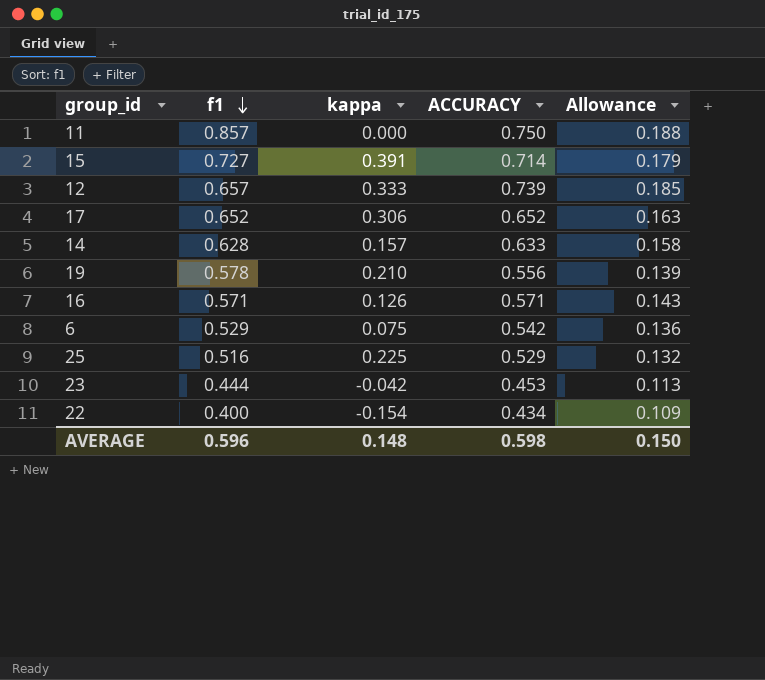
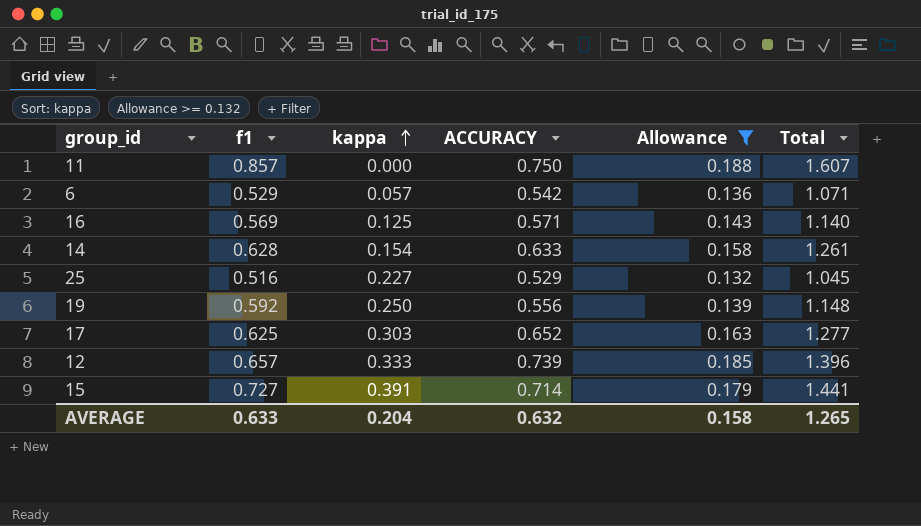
filter: none -> Allowance >= 0.132
row order: f1 descending -> kappa ascending
column Total | formula: none -> [f1] + [ACCURACY]
6 | kappa: 0.075 -> 0.057
16 | f1: 0.571 -> 0.569
16 | kappa: 0.126 -> 0.125
14 | kappa: 0.157 -> 0.154
25 | kappa: 0.225 -> 0.227
19 | f1: 0.578 -> 0.592
19 | kappa: 0.210 -> 0.250
17 | f1: 0.652 -> 0.625
17 | kappa: 0.306 -> 0.303
AVERAGE | f1: 0.596 -> 0.633
AVERAGE | kappa: 0.148 -> 0.204
AVERAGE | ACCURACY: 0.598 -> 0.632
AVERAGE | Allowance: 0.150 -> 0.158

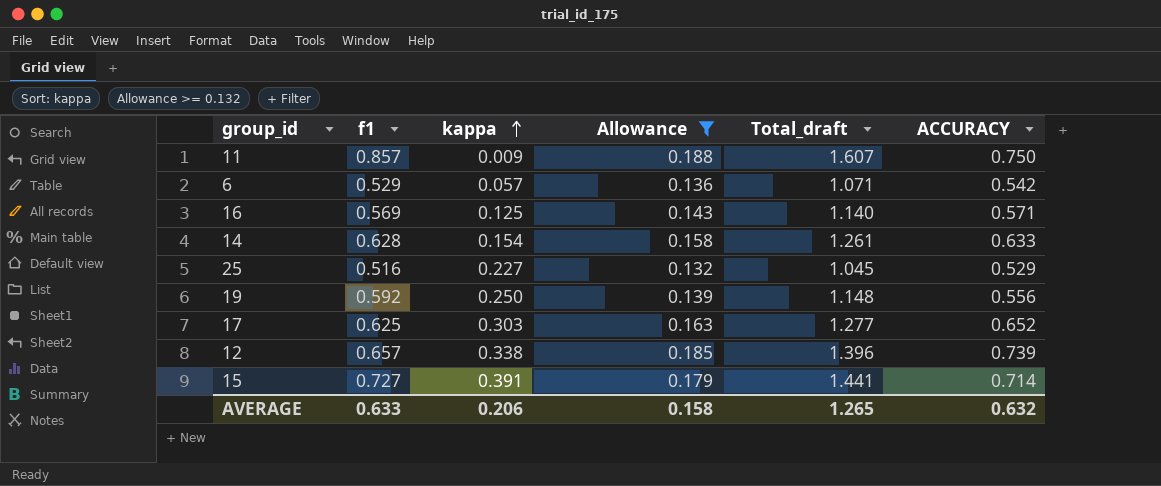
column name: Total -> Total_draft
column ACCURACY | position: 4 -> 6
11 | kappa: 0.000 -> 0.009
12 | kappa: 0.333 -> 0.338
AVERAGE | kappa: 0.204 -> 0.206

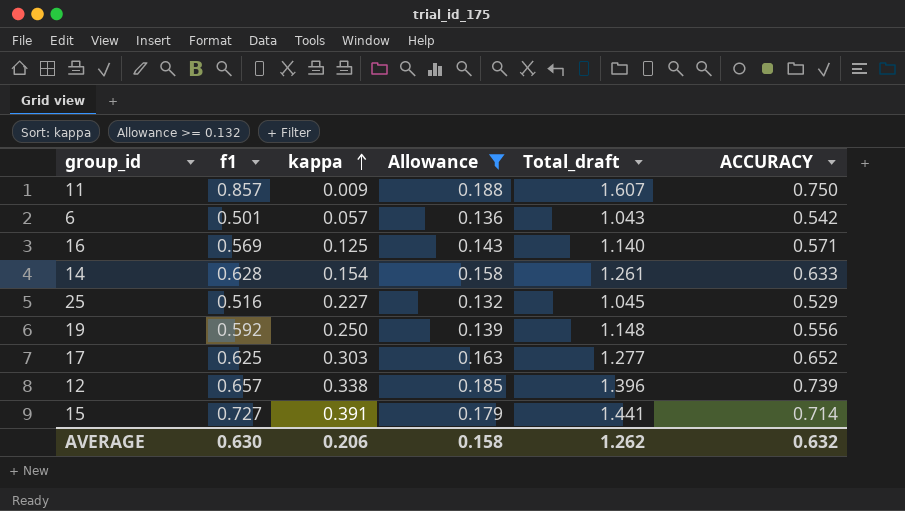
6 | f1: 0.529 -> 0.501
6 | Total_draft: 1.071 -> 1.043
AVERAGE | f1: 0.633 -> 0.630
AVERAGE | Total_draft: 1.265 -> 1.262

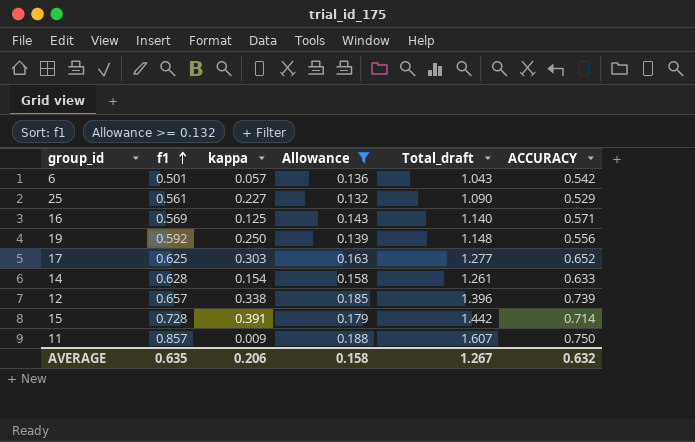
row order: kappa ascending -> f1 ascending
25 | f1: 0.516 -> 0.561
25 | Total_draft: 1.045 -> 1.090
15 | f1: 0.727 -> 0.728
15 | Total_draft: 1.441 -> 1.442
AVERAGE | f1: 0.630 -> 0.635
AVERAGE | Total_draft: 1.262 -> 1.267

